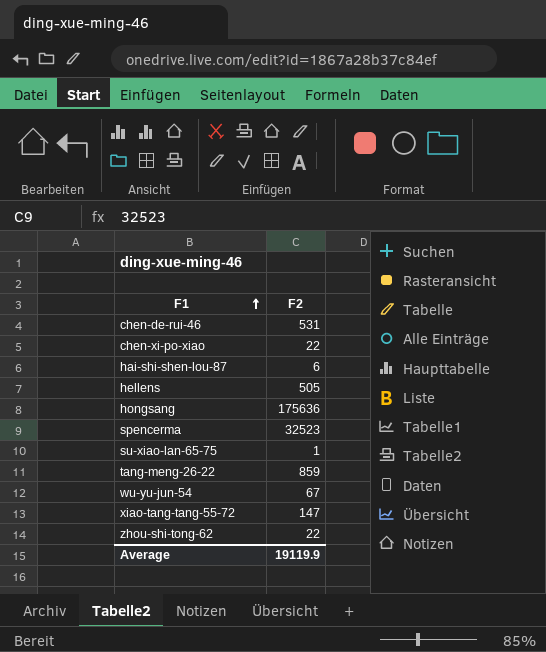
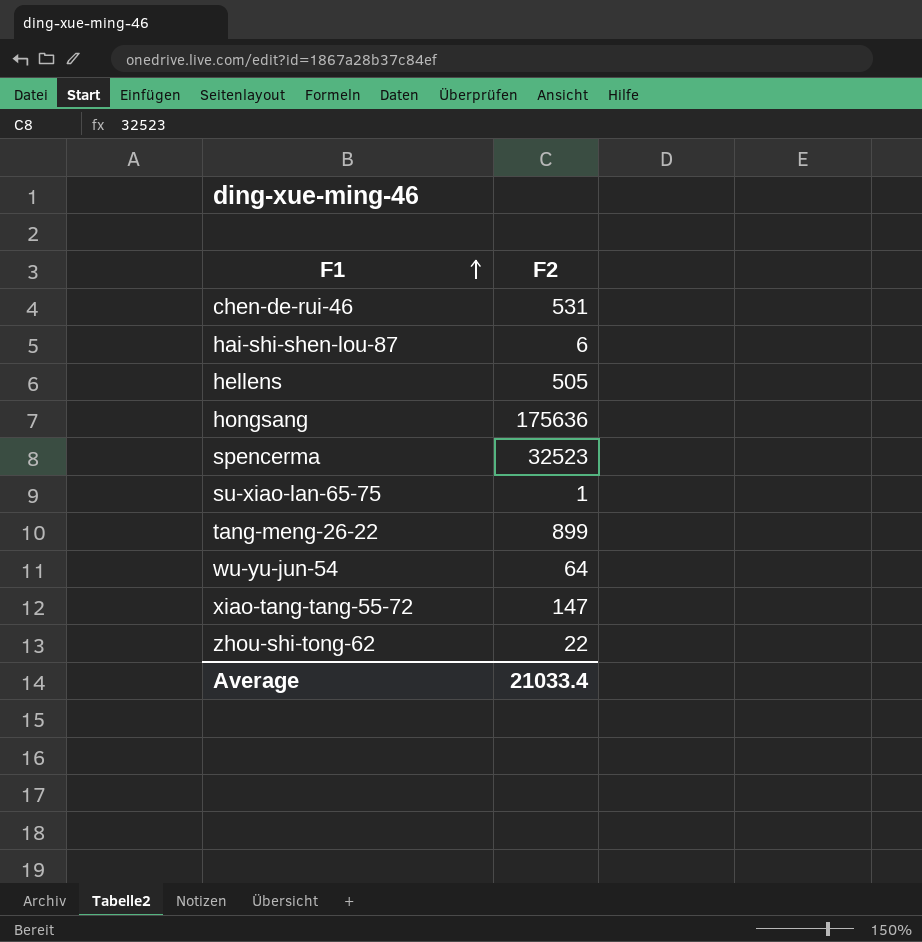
row chen-xi-po-xiao: 22 -> none
tang-meng-26-22 | F2: 859 -> 899
wu-yu-jun-54 | F2: 67 -> 64
Average | F2: 19119.9 -> 21033.4

